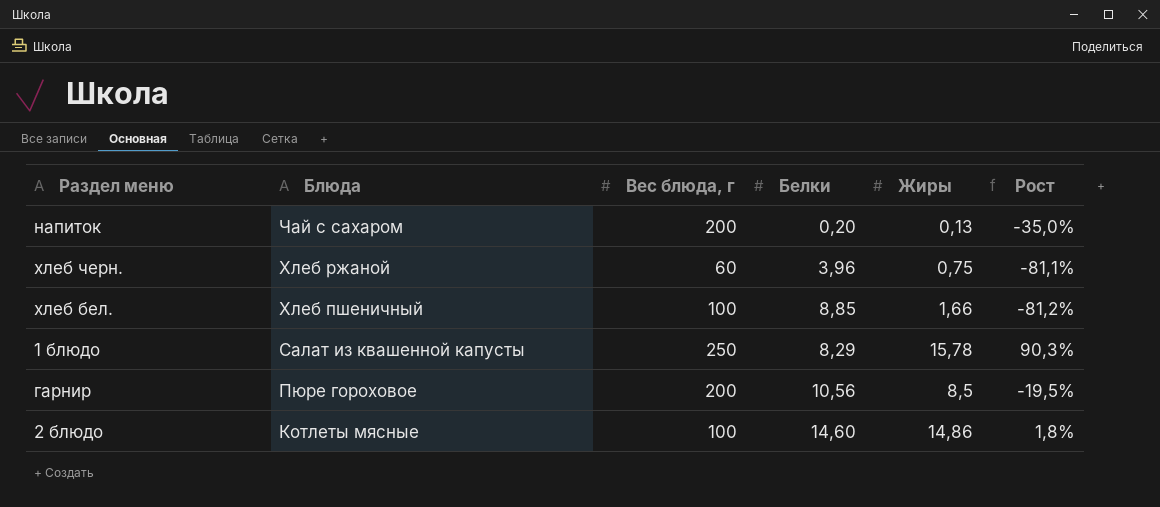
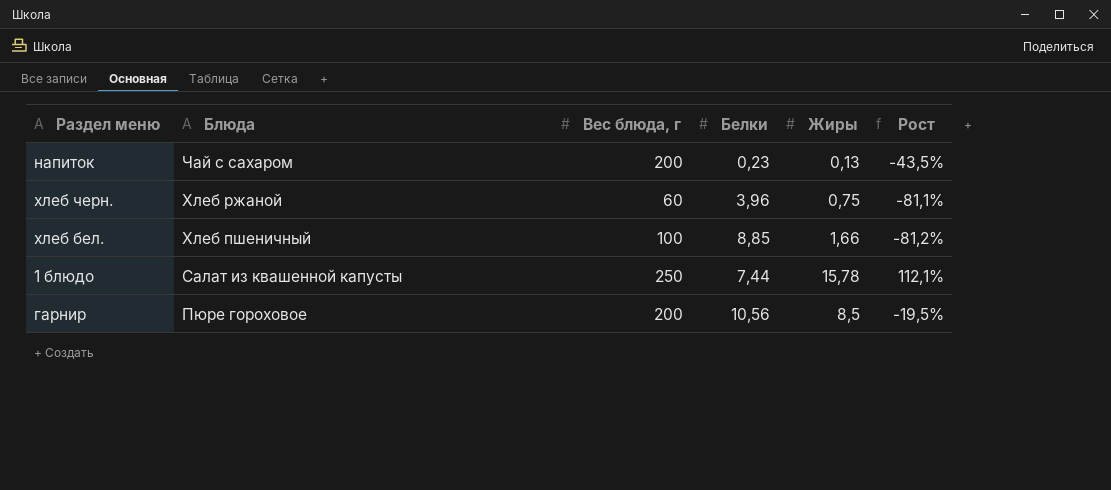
row 2 блюдо: Котлеты мясные | 100 | 14,60 | 14,86 | 1,8% -> none
напиток | Белки: 0,20 -> 0,23
напиток | Рост: -35,0% -> -43,5%
1 блюдо | Белки: 8,29 -> 7,44
1 блюдо | Рост: 90,3% -> 112,1%

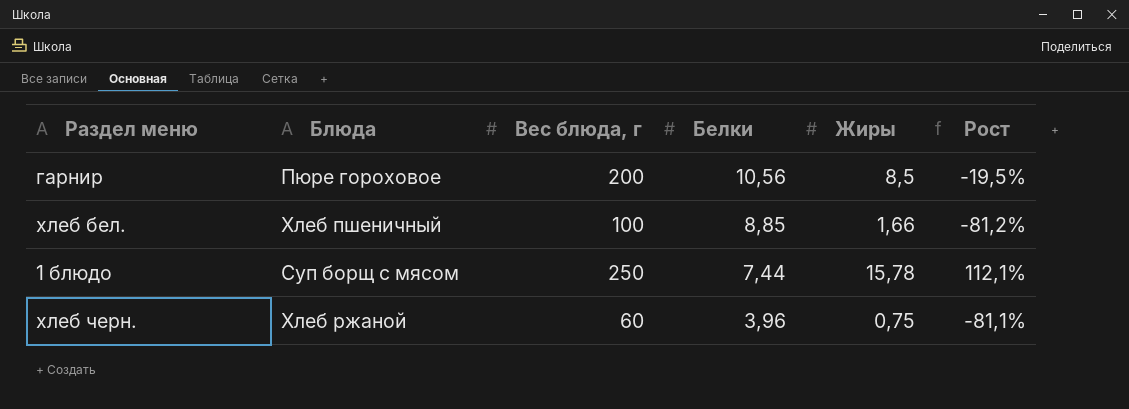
row order: Блюда descending -> Белки descending
row напиток: Чай с сахаром | 200 | 0,23 | 0,13 | -43,5% -> none
1 блюдо | Блюда: Салат из квашенной капусты -> Суп борщ с мясом

